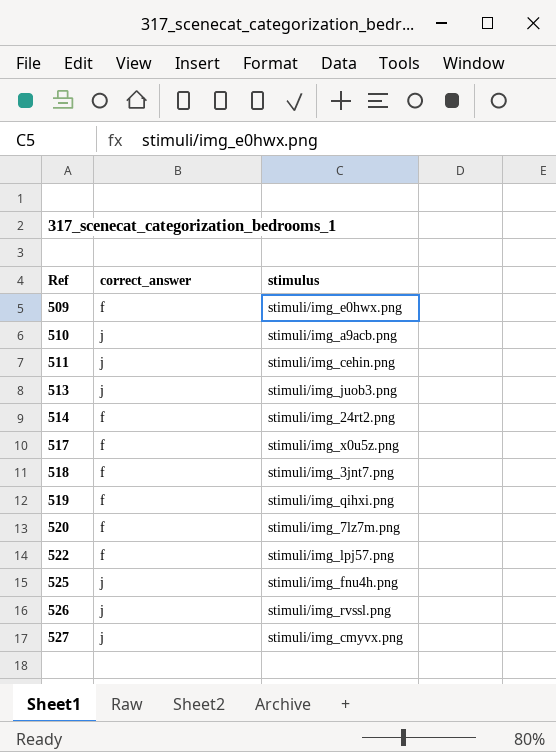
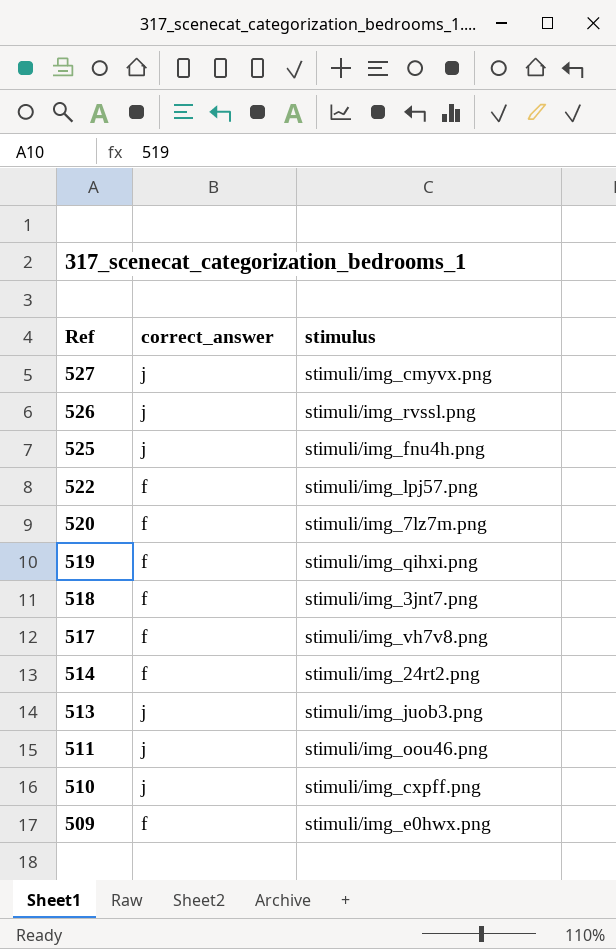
row order: Ref ascending -> Ref descending
517 | stimulus: stimuli/img_x0u5z.png -> stimuli/img_vh7v8.png
511 | stimulus: stimuli/img_cehin.png -> stimuli/img_oou46.png
510 | stimulus: stimuli/img_a9acb.png -> stimuli/img_cxpff.png

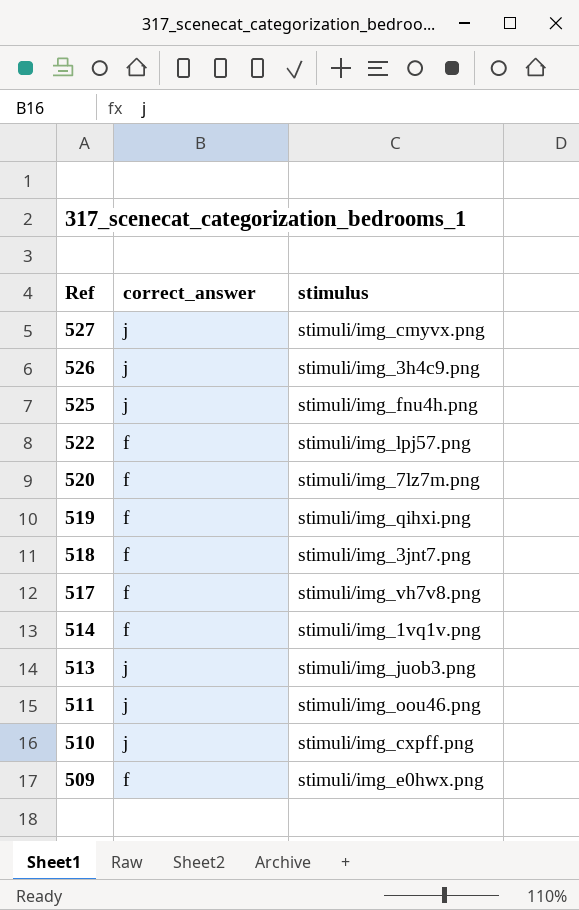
526 | stimulus: stimuli/img_rvssl.png -> stimuli/img_3h4c9.png
514 | stimulus: stimuli/img_24rt2.png -> stimuli/img_1vq1v.png

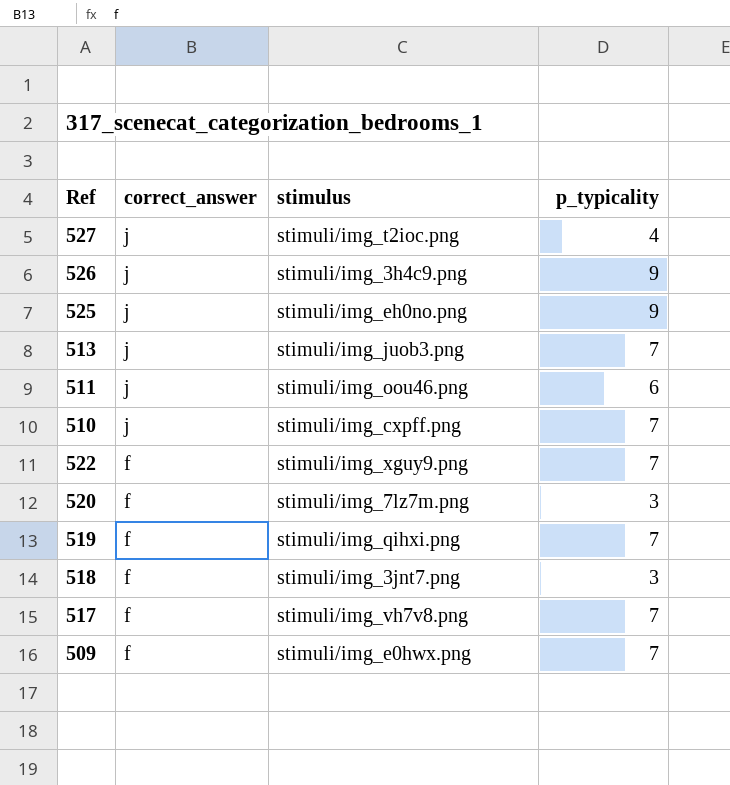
row order: Ref descending -> correct_answer descending
column p_typicality | position: none -> 4
row 514: f | stimuli/img_1vq1v.png -> none
527 | stimulus: stimuli/img_cmyvx.png -> stimuli/img_t2ioc.png
525 | stimulus: stimuli/img_fnu4h.png -> stimuli/img_eh0no.png
522 | stimulus: stimuli/img_lpj57.png -> stimuli/img_xguy9.png

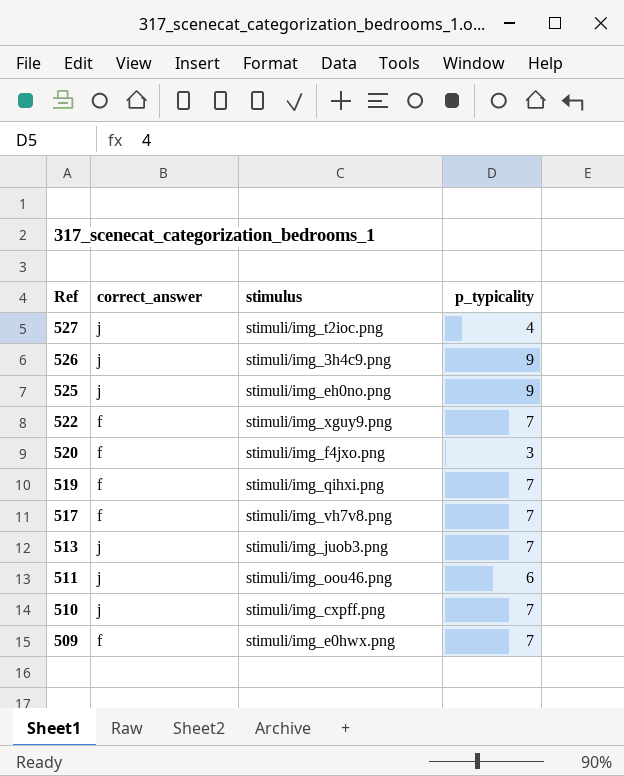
row order: correct_answer descending -> Ref descending
row 518: f | stimuli/img_3jnt7.png | 3 -> none
520 | stimulus: stimuli/img_7lz7m.png -> stimuli/img_f4jxo.png

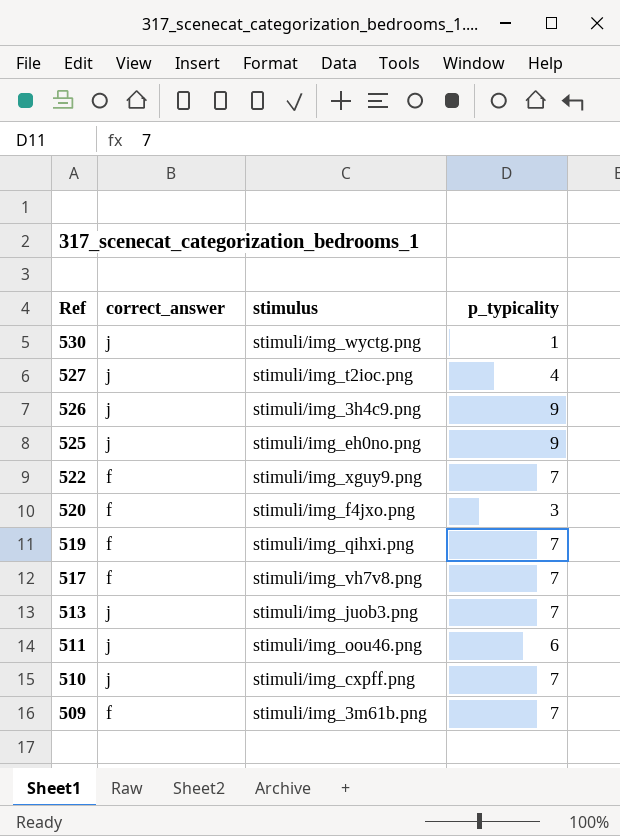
row 530: none -> j | stimuli/img_wyctg.png | 1
509 | stimulus: stimuli/img_e0hwx.png -> stimuli/img_3m61b.png

